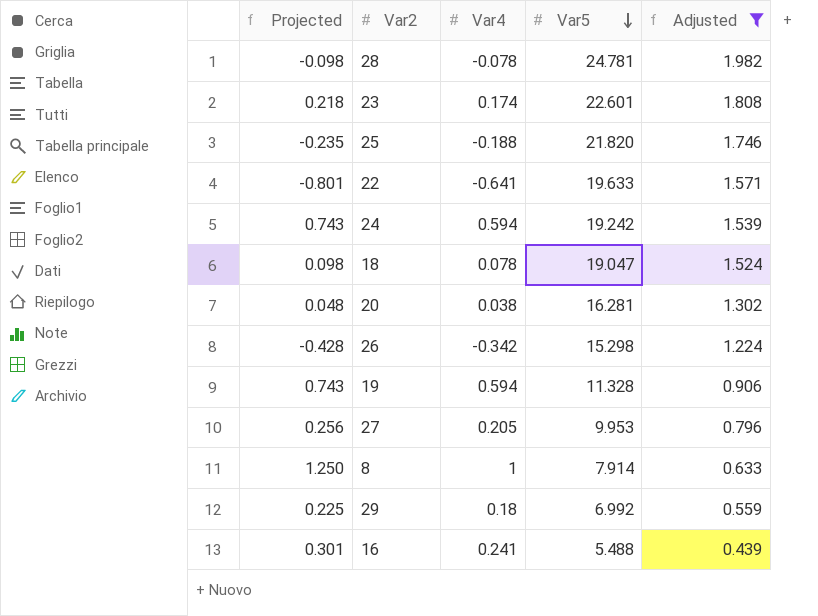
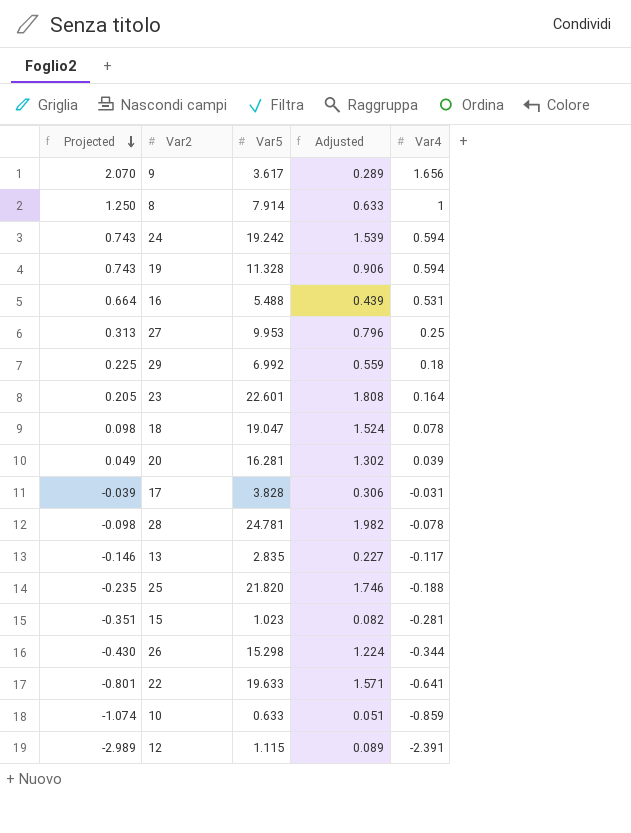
filter: Adjusted >= 0.439 -> none
row order: Var5 descending -> Projected descending
column Var4 | position: 3 -> 5
16 | Projected: 0.301 -> 0.664
16 | Var4: 0.241 -> 0.531
27 | Projected: 0.256 -> 0.313
27 | Var4: 0.205 -> 0.25
23 | Projected: 0.218 -> 0.205
23 | Var4: 0.174 -> 0.164
20 | Projected: 0.048 -> 0.049
20 | Var4: 0.038 -> 0.039
26 | Projected: -0.428 -> -0.430
26 | Var4: -0.342 -> -0.344

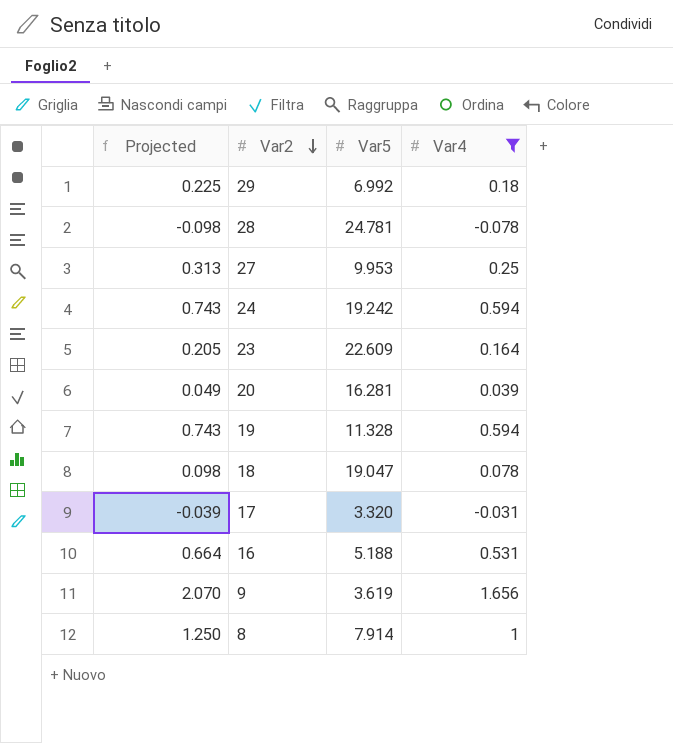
filter: none -> Var4 >= -0.078
row order: Projected descending -> Var2 descending
column Adjusted | formula: [Var5] * 0.08 -> none
23 | Var5: 22.601 -> 22.609
17 | Var5: 3.828 -> 3.320
16 | Var5: 5.488 -> 5.188
9 | Var5: 3.617 -> 3.619

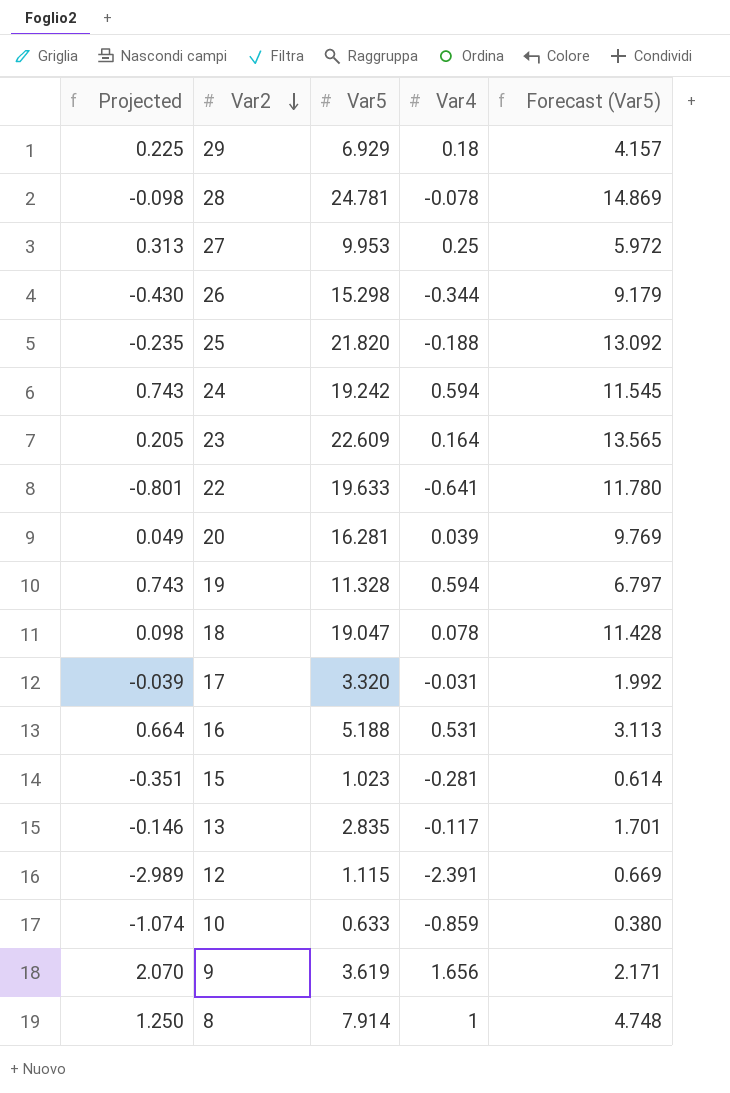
filter: Var4 >= -0.078 -> none
column Forecast (Var5) | formula: none -> [Var5] * 0.6
29 | Var5: 6.992 -> 6.929

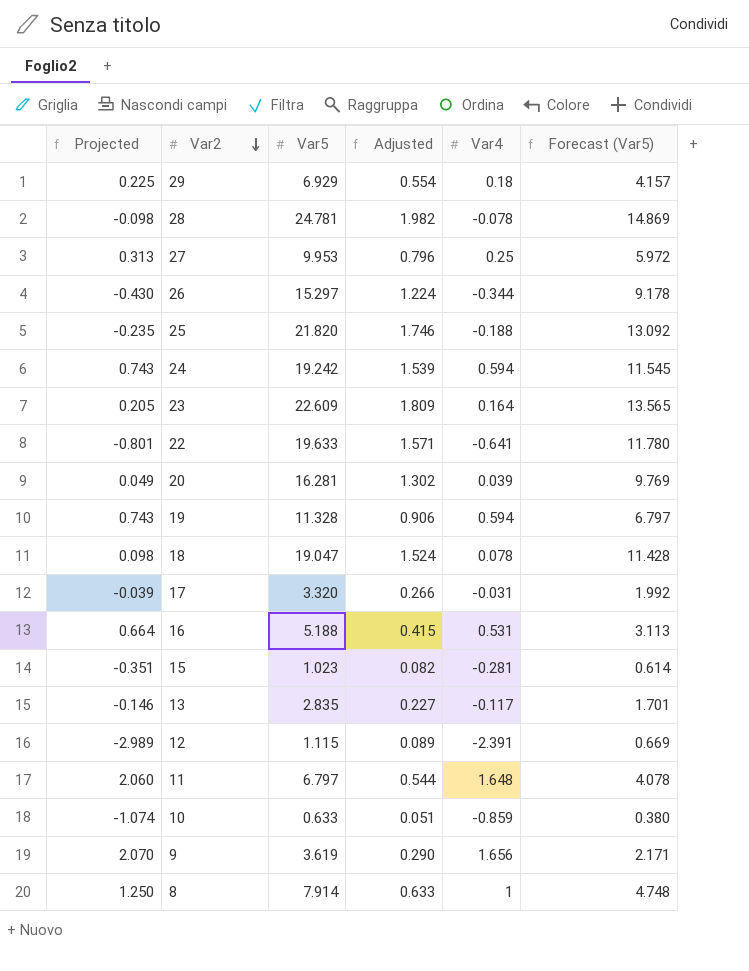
column Adjusted | formula: none -> [Var5] * 0.08
26 | Var5: 15.298 -> 15.297
26 | Forecast (Var5): 9.179 -> 9.178
row 11: none -> 2.060 | 6.797 | 0.544 | 1.648 | 4.078

